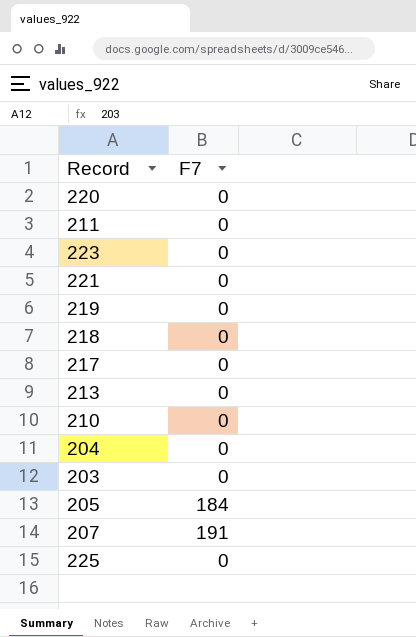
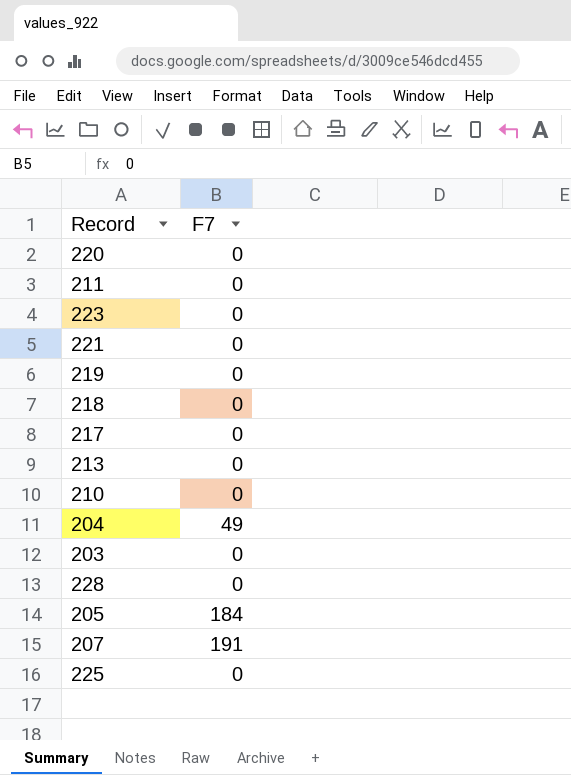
204 | F7: 0 -> 49
row 228: none -> 0

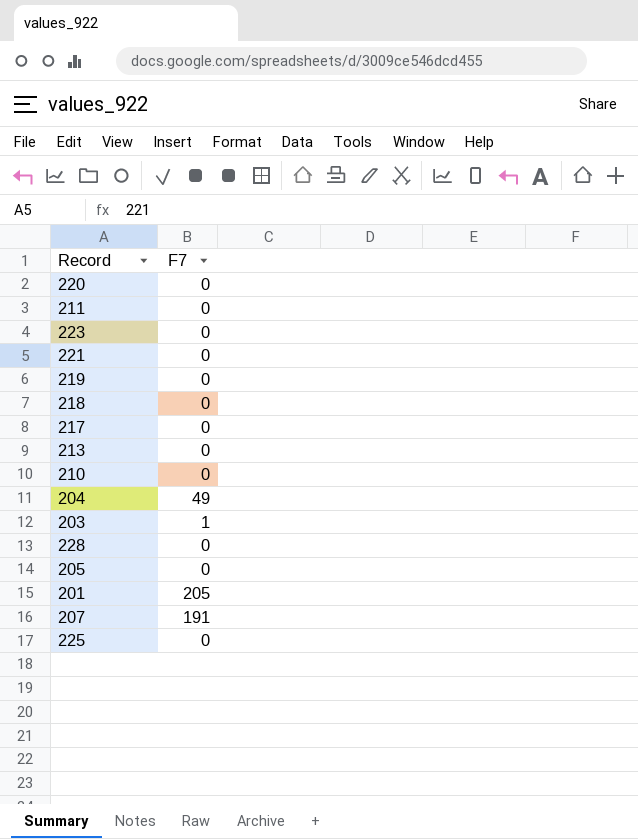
203 | F7: 0 -> 1
205 | F7: 184 -> 0
row 201: none -> 205

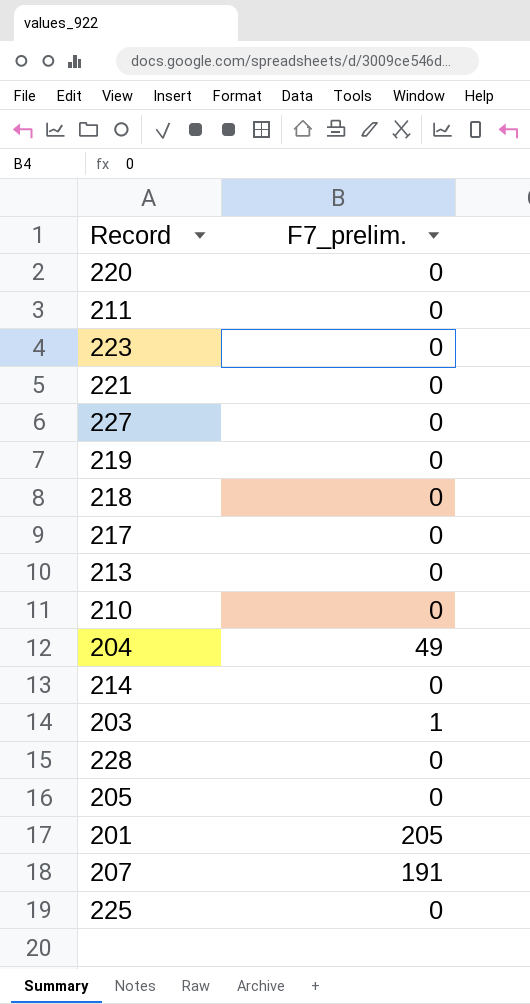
column name: F7 -> F7_prelim.
row 227: none -> 0
row 214: none -> 0

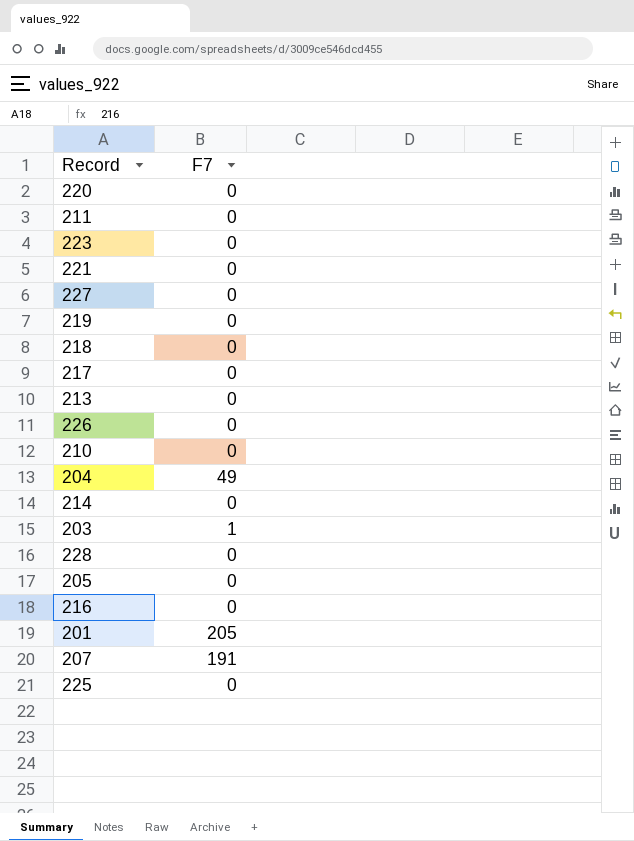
column name: F7_prelim. -> F7
row 226: none -> 0
row 216: none -> 0

